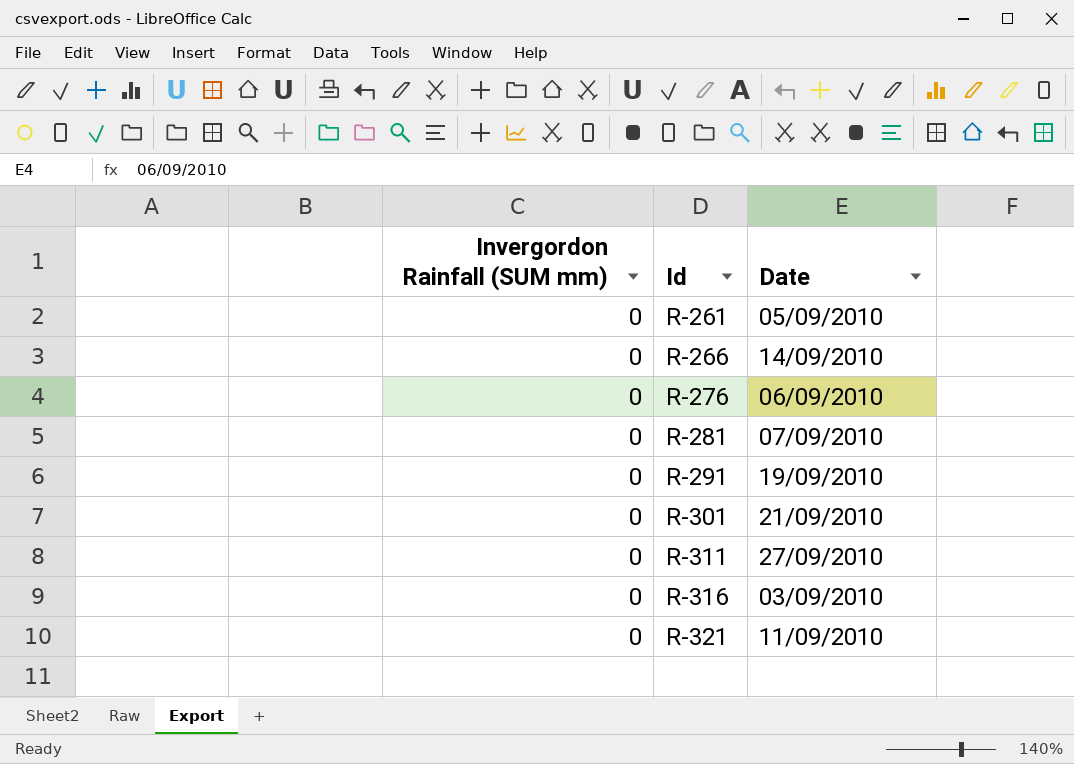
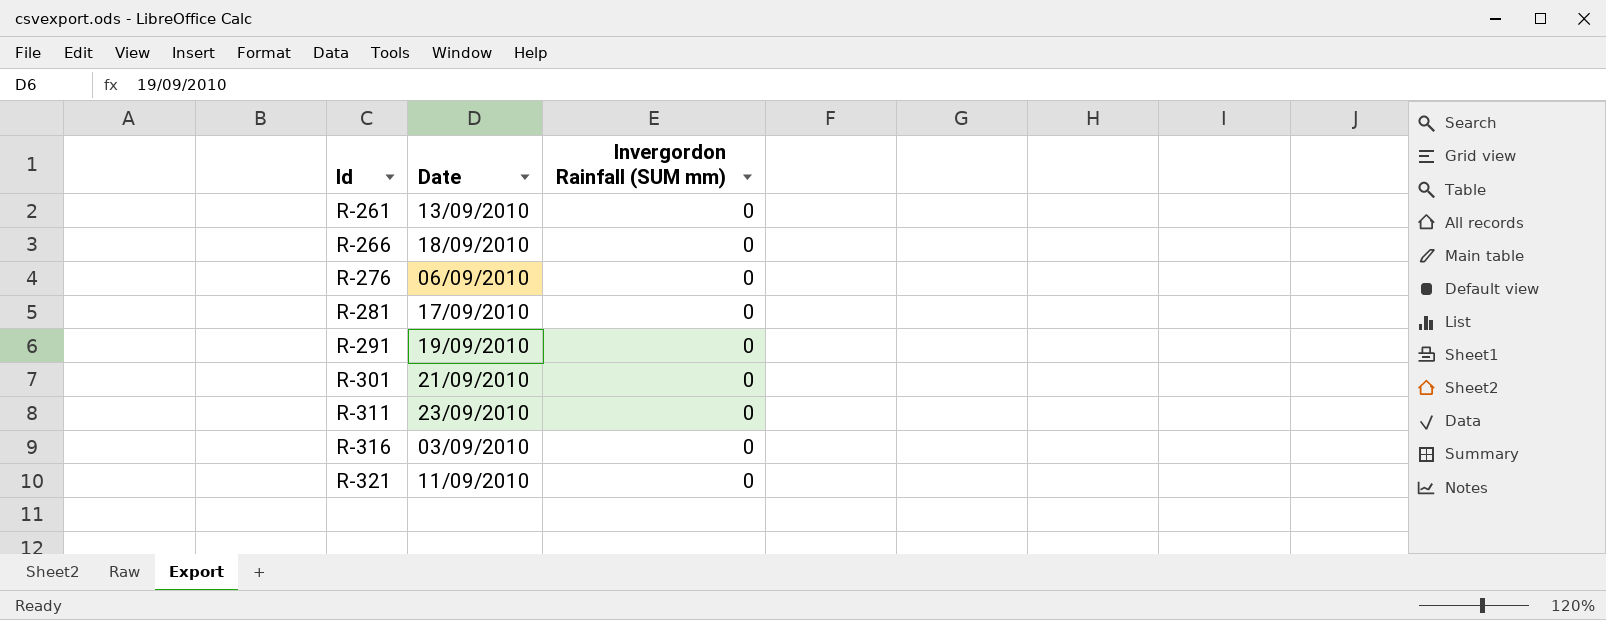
column Invergordon Rainfall (SUM mm) | position: 1 -> 3
R-261 | Date: 05/09/2010 -> 13/09/2010
R-266 | Date: 14/09/2010 -> 18/09/2010
R-281 | Date: 07/09/2010 -> 17/09/2010
R-311 | Date: 27/09/2010 -> 23/09/2010

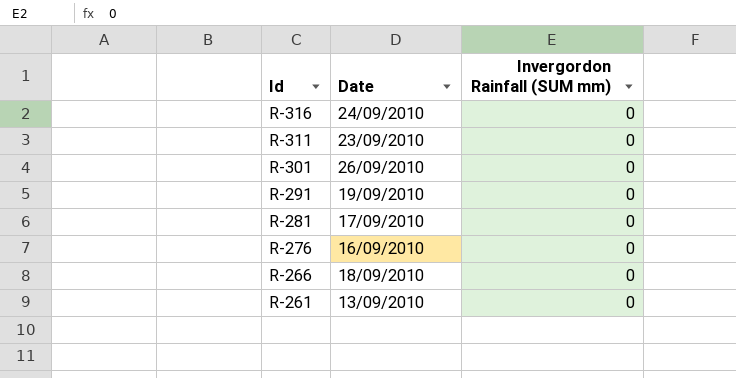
row order: Id ascending -> Id descending
row R-321: 11/09/2010 | 0 -> none
R-316 | Date: 03/09/2010 -> 24/09/2010
R-301 | Date: 21/09/2010 -> 26/09/2010
R-276 | Date: 06/09/2010 -> 16/09/2010

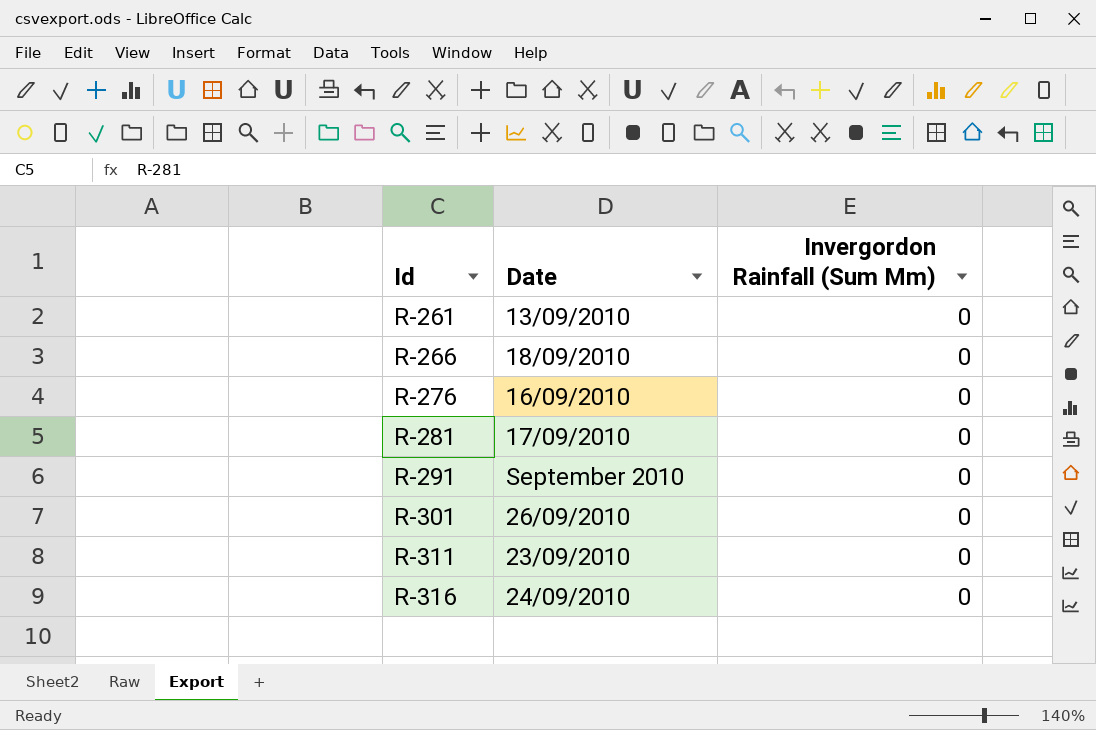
row order: Id descending -> Id ascending
column name: Invergordon Rainfall (SUM mm) -> Invergordon Rainfall (Sum Mm)
R-291 | Date: 19/09/2010 -> September 2010

